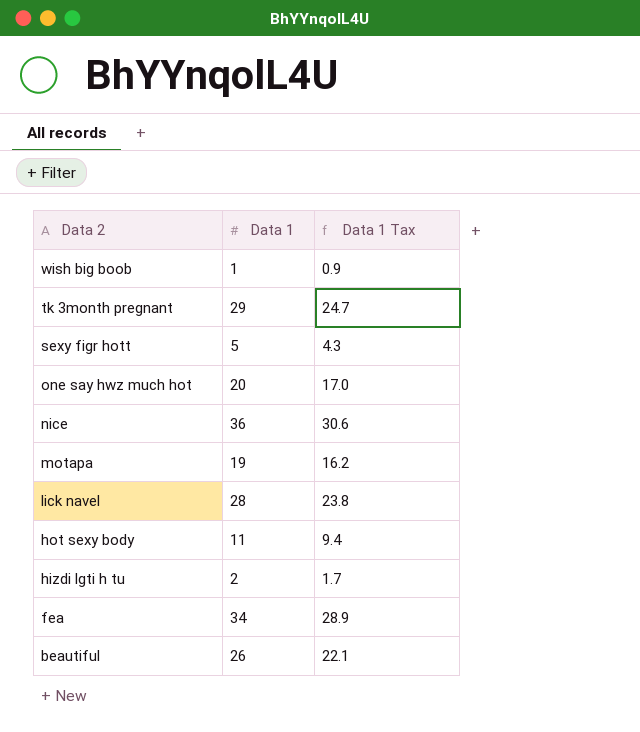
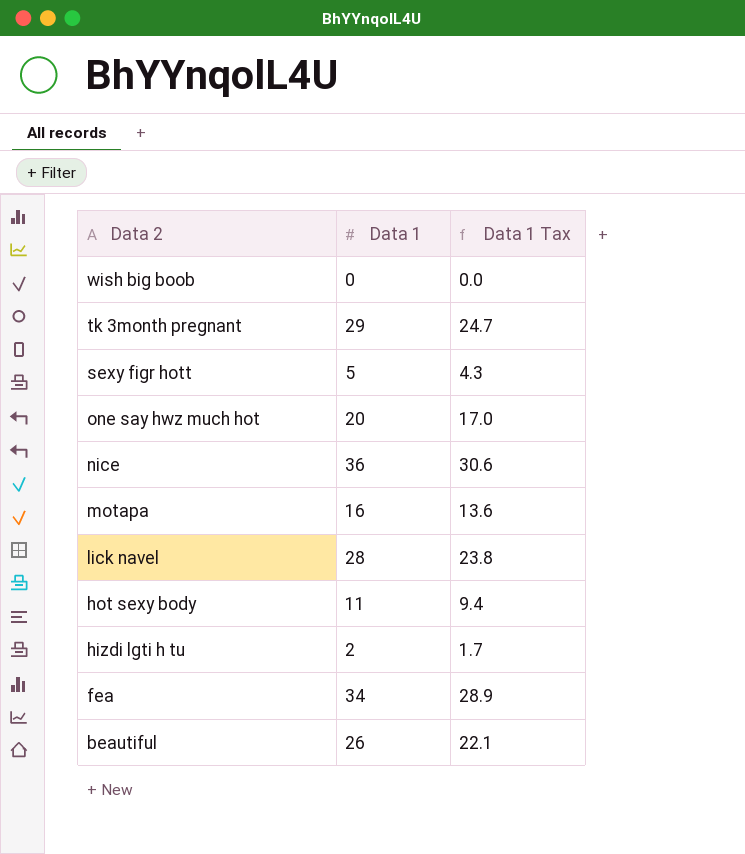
wish big boob | Data 1: 1 -> 0
wish big boob | Data 1 Tax: 0.9 -> 0.0
motapa | Data 1: 19 -> 16
motapa | Data 1 Tax: 16.2 -> 13.6

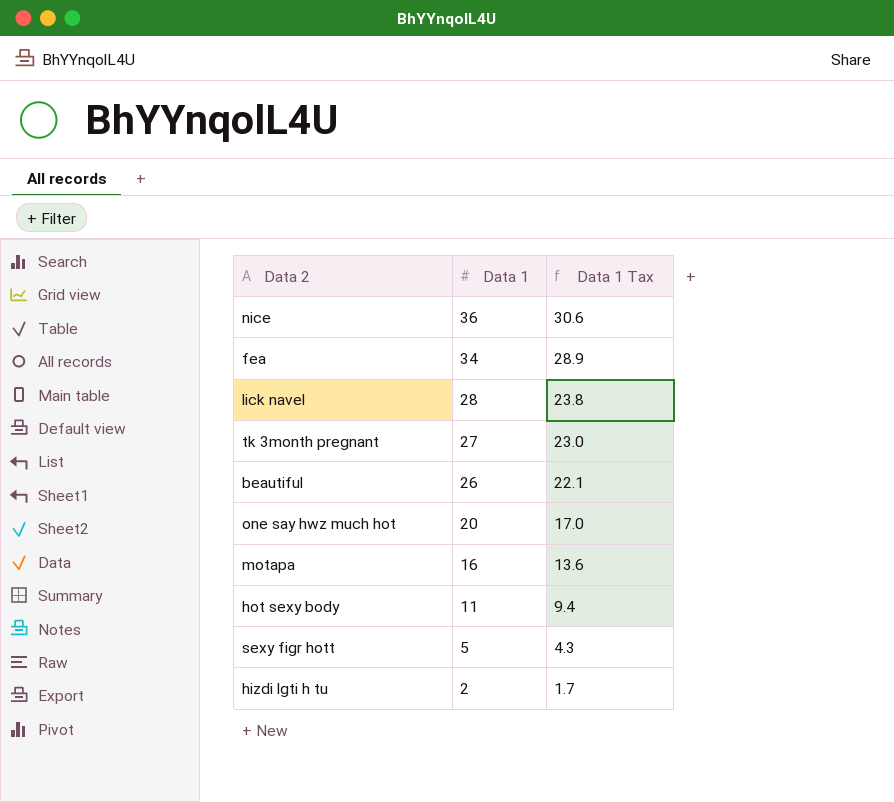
row order: Data 2 descending -> Data 1 descending
row wish big boob: 0 | 0.0 -> none
tk 3month pregnant | Data 1: 29 -> 27
tk 3month pregnant | Data 1 Tax: 24.7 -> 23.0

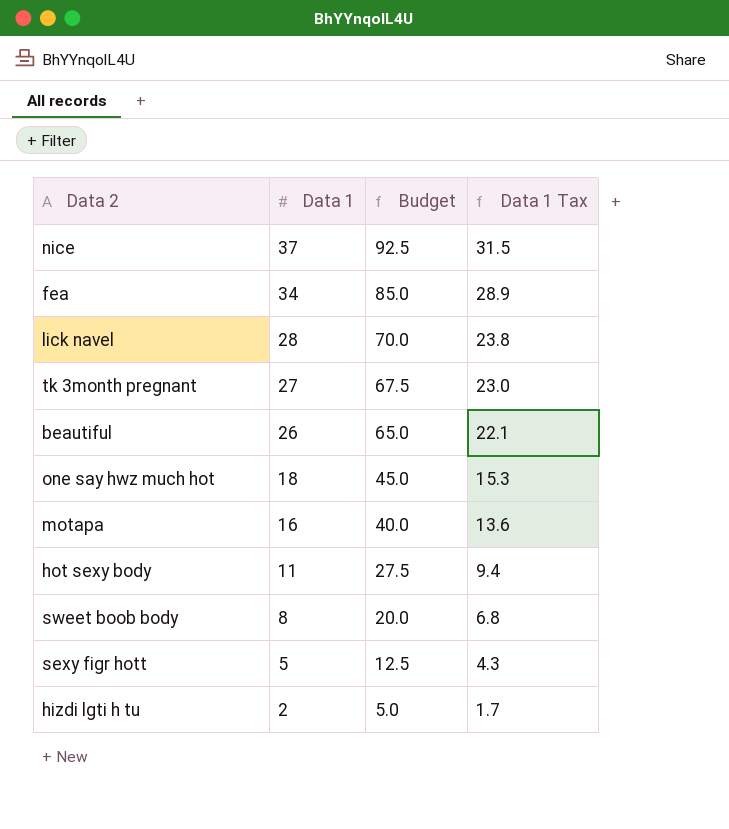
column Budget | formula: none -> [Data 1] * 2.5
nice | Data 1: 36 -> 37
nice | Data 1 Tax: 30.6 -> 31.5
one say hwz much hot | Data 1: 20 -> 18
one say hwz much hot | Data 1 Tax: 17.0 -> 15.3
row sweet boob body: none -> 8 | 20.0 | 6.8

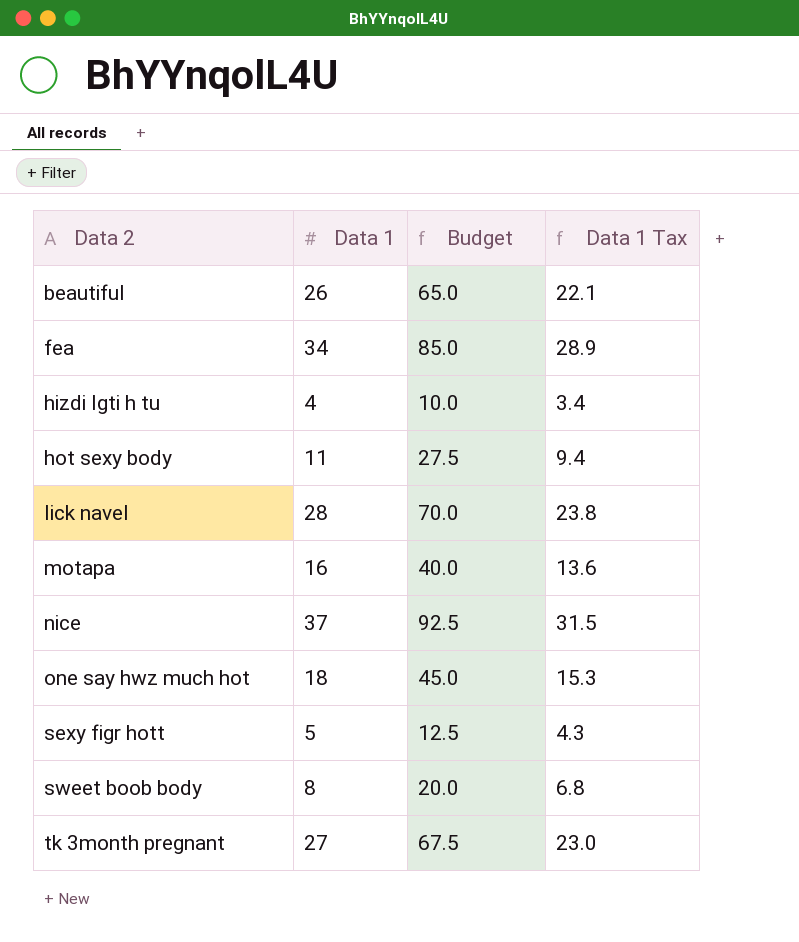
row order: Data 1 descending -> Data 2 ascending
hizdi lgti h tu | Data 1: 2 -> 4
hizdi lgti h tu | Budget: 5.0 -> 10.0
hizdi lgti h tu | Data 1 Tax: 1.7 -> 3.4

